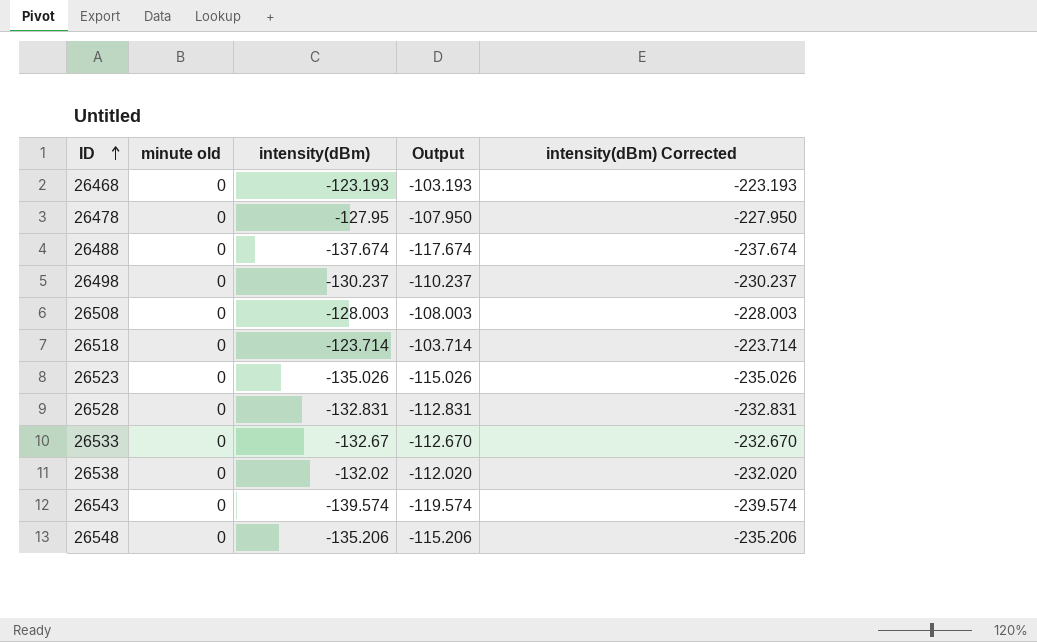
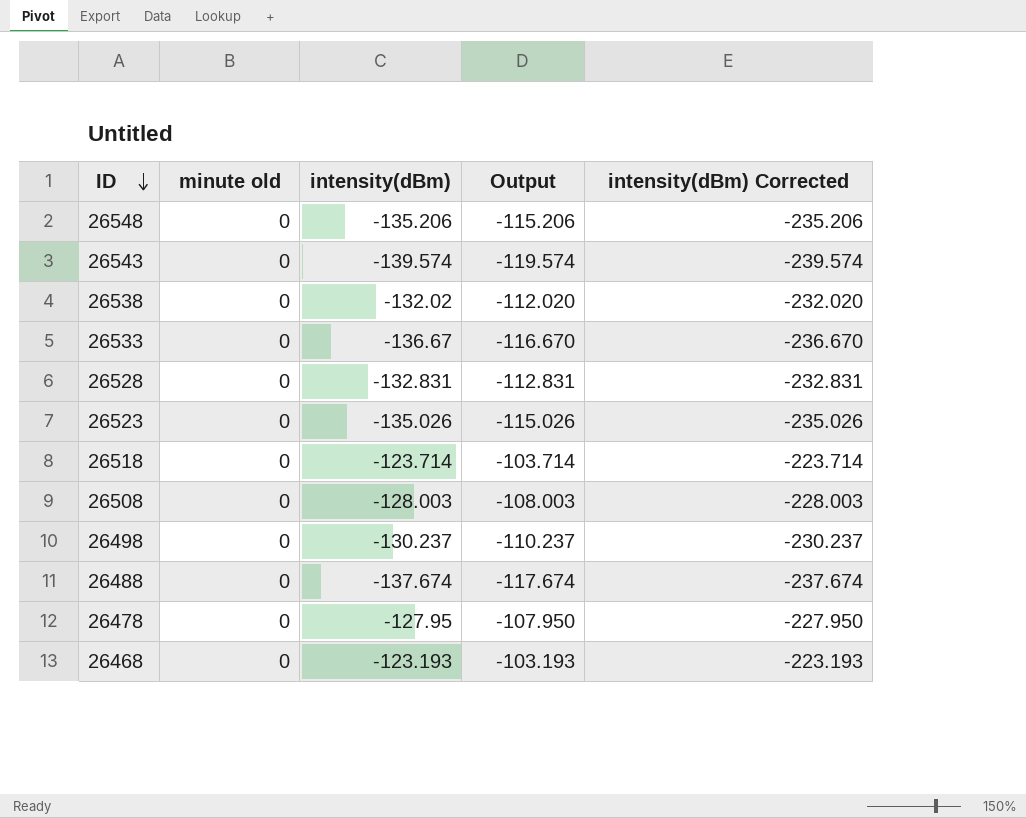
row order: ID ascending -> ID descending
26533 | intensity(dBm): -132.67 -> -136.67
26533 | Output: -112.670 -> -116.670
26533 | intensity(dBm) Corrected: -232.670 -> -236.670

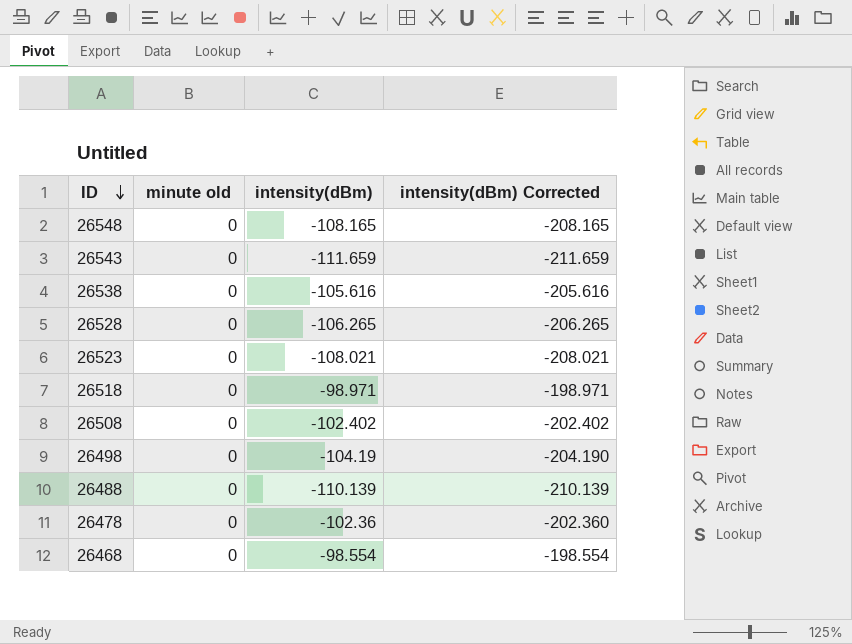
column Output | formula: [intensity(dBm)] + 20 -> none
row 26533: 0 | -136.67 | -116.670 | -236.670 -> none
26548 | intensity(dBm): -135.206 -> -108.165
26548 | intensity(dBm) Corrected: -235.206 -> -208.165
26543 | intensity(dBm): -139.574 -> -111.659
26543 | intensity(dBm) Corrected: -239.574 -> -211.659
26538 | intensity(dBm): -132.02 -> -105.616
26538 | intensity(dBm) Corrected: -232.020 -> -205.616
26528 | intensity(dBm): -132.831 -> -106.265
26528 | intensity(dBm) Corrected: -232.831 -> -206.265
26523 | intensity(dBm): -135.026 -> -108.021
26523 | intensity(dBm) Corrected: -235.026 -> -208.021
26518 | intensity(dBm): -123.714 -> -98.971
26518 | intensity(dBm) Corrected: -223.714 -> -198.971
26508 | intensity(dBm): -128.003 -> -102.402
26508 | intensity(dBm) Corrected: -228.003 -> -202.402
26498 | intensity(dBm): -130.237 -> -104.19
26498 | intensity(dBm) Corrected: -230.237 -> -204.190
26488 | intensity(dBm): -137.674 -> -110.139
26488 | intensity(dBm) Corrected: -237.674 -> -210.139
26478 | intensity(dBm): -127.95 -> -102.36
26478 | intensity(dBm) Corrected: -227.950 -> -202.360
26468 | intensity(dBm): -123.193 -> -98.554
26468 | intensity(dBm) Corrected: -223.193 -> -198.554

